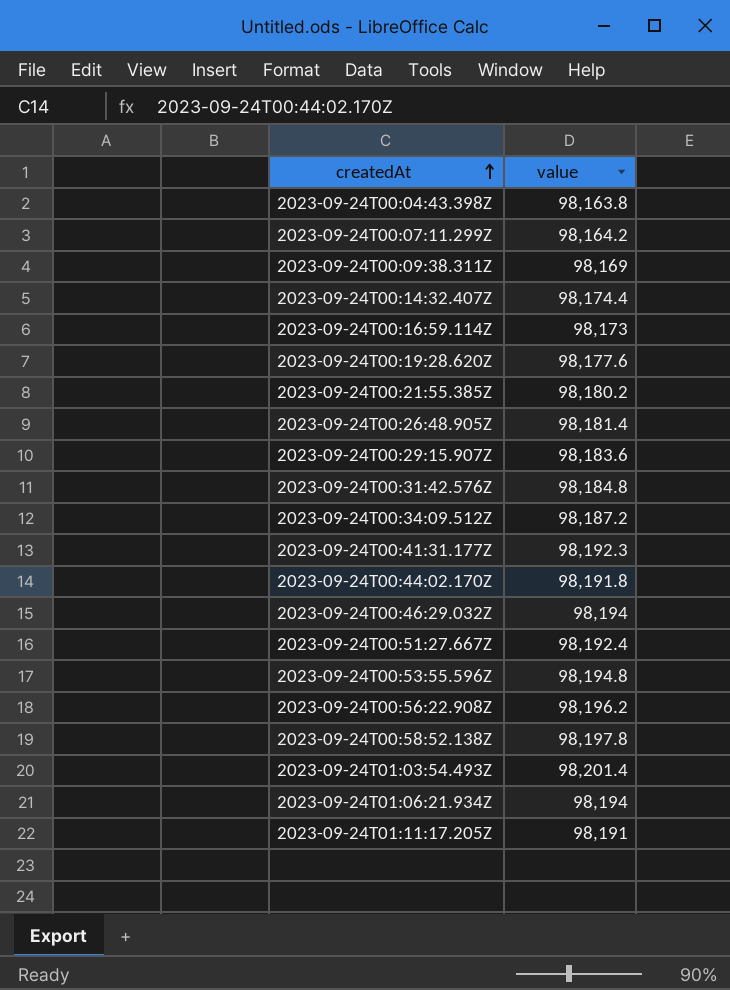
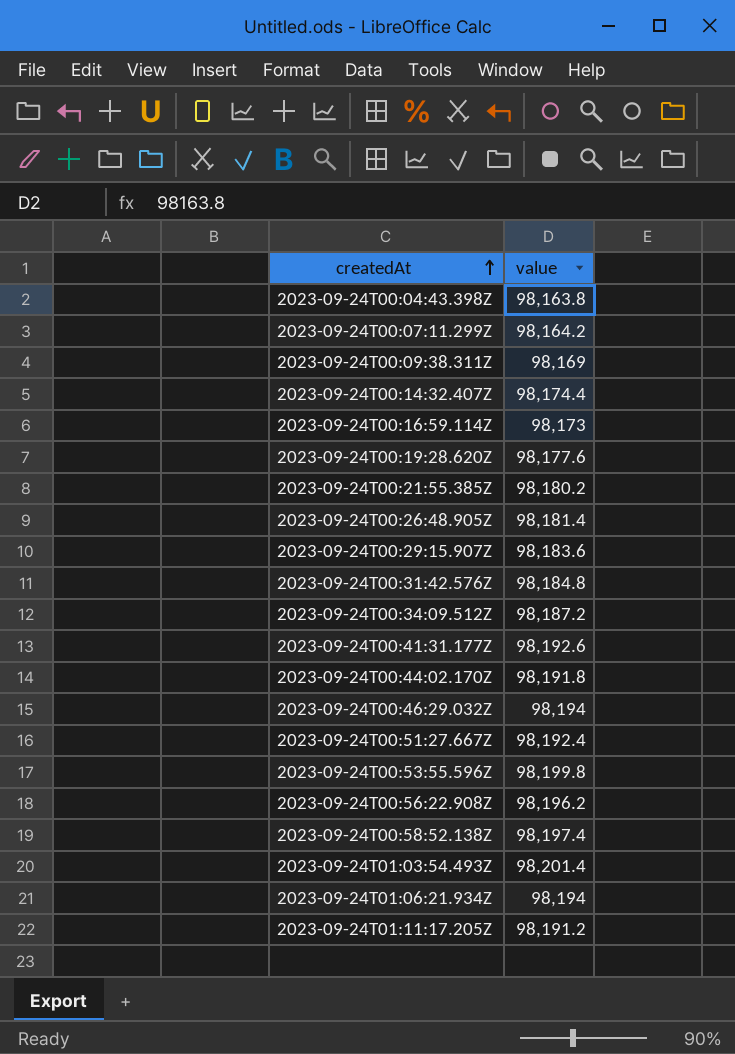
2023-09-24T00:41:31.177Z | value: 98,192.3 -> 98,192.6
2023-09-24T00:53:55.596Z | value: 98,194.8 -> 98,199.8
2023-09-24T00:58:52.138Z | value: 98,197.8 -> 98,197.4
2023-09-24T01:11:17.205Z | value: 98,191 -> 98,191.2

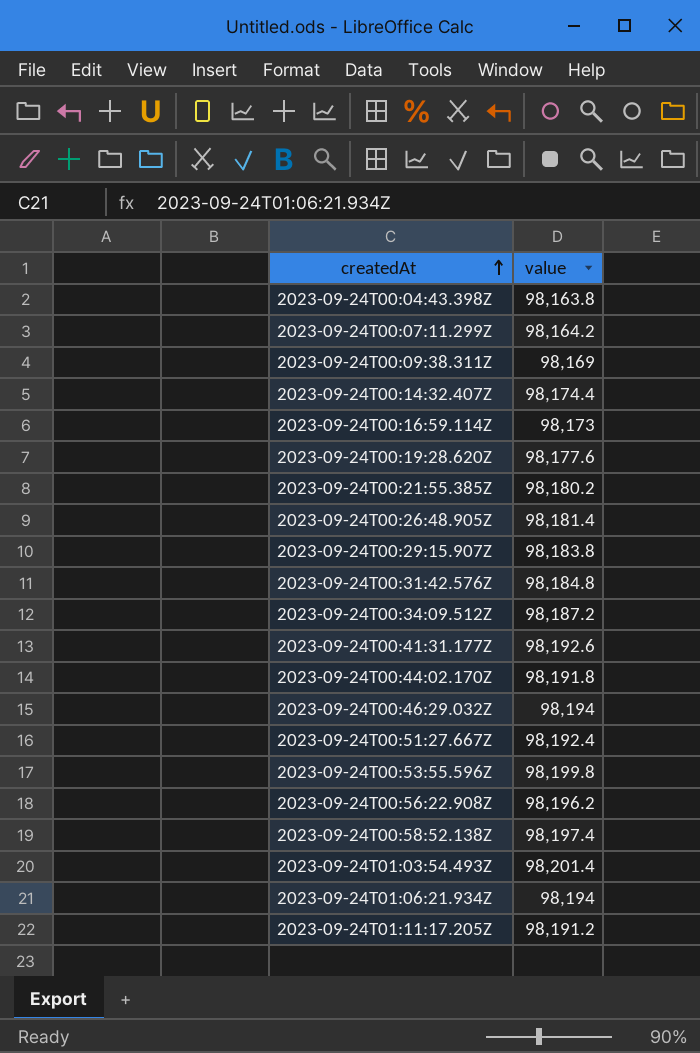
2023-09-24T00:29:15.907Z | value: 98,183.6 -> 98,183.8

